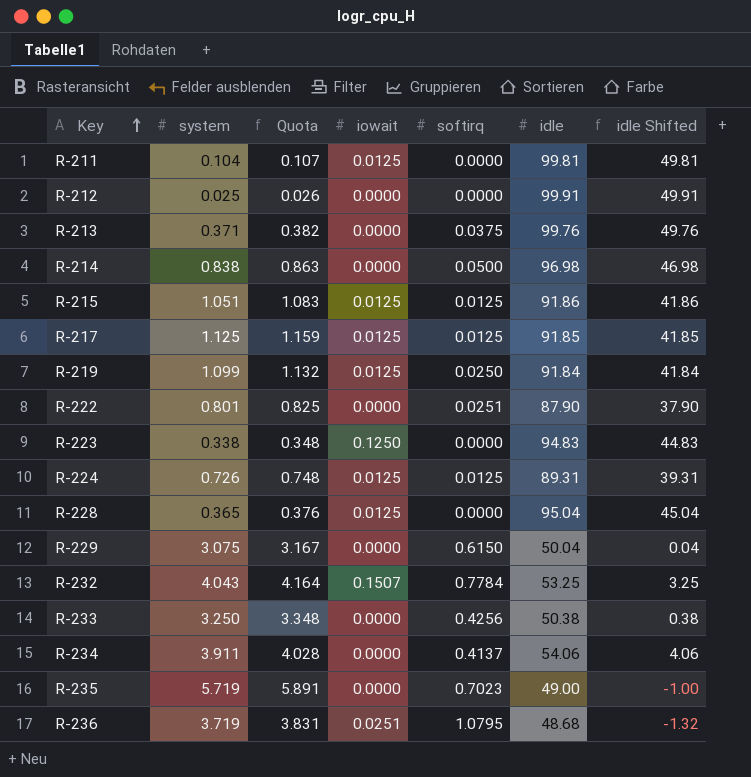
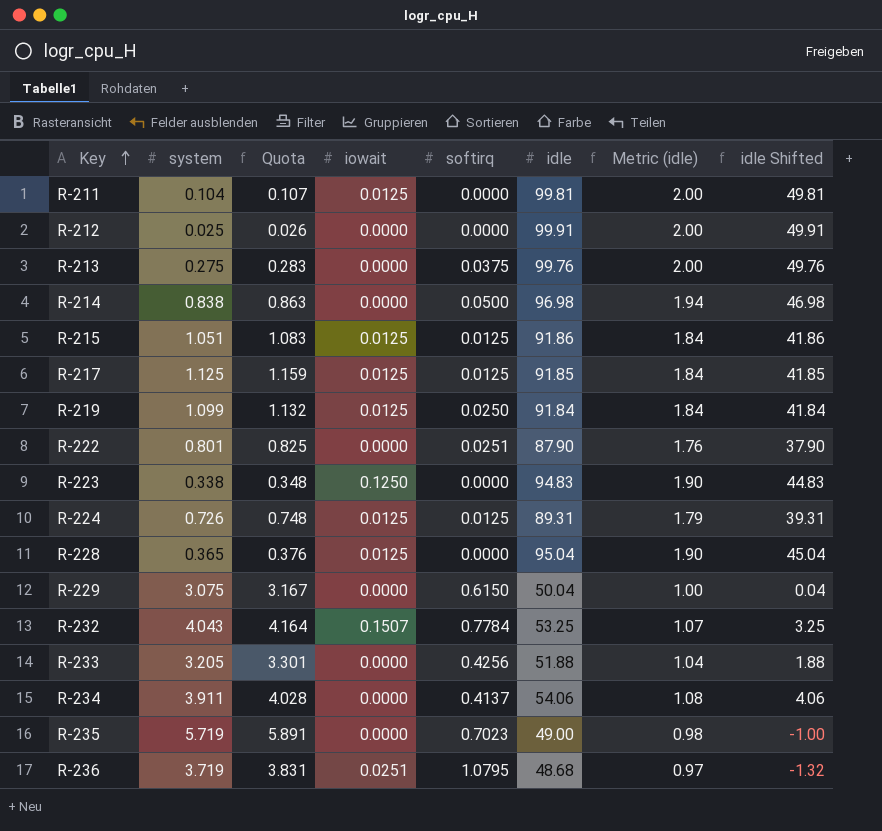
column Metric (idle) | formula: none -> [idle] * 0.02
R-213 | system: 0.371 -> 0.275
R-213 | Quota: 0.382 -> 0.283
R-233 | system: 3.250 -> 3.205
R-233 | Quota: 3.348 -> 3.301
R-233 | idle: 50.38 -> 51.88
R-233 | idle Shifted: 0.38 -> 1.88

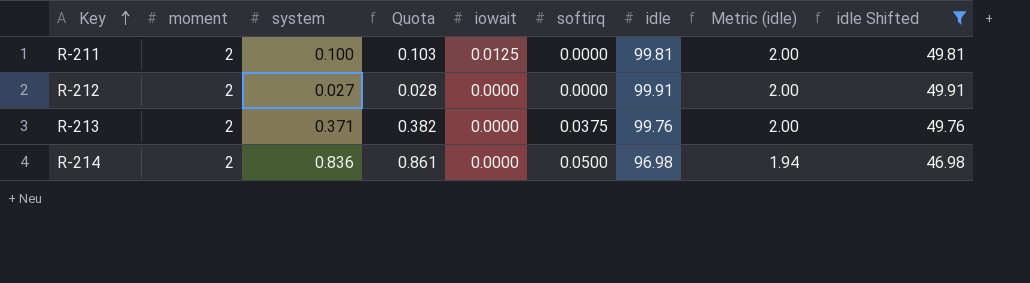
filter: none -> idle Shifted >= 46.98
column moment | position: none -> 2
R-211 | system: 0.104 -> 0.100
R-211 | Quota: 0.107 -> 0.103
R-212 | system: 0.025 -> 0.027
R-212 | Quota: 0.026 -> 0.028
R-213 | system: 0.275 -> 0.371
R-213 | Quota: 0.283 -> 0.382
R-214 | system: 0.838 -> 0.836
R-214 | Quota: 0.863 -> 0.861

